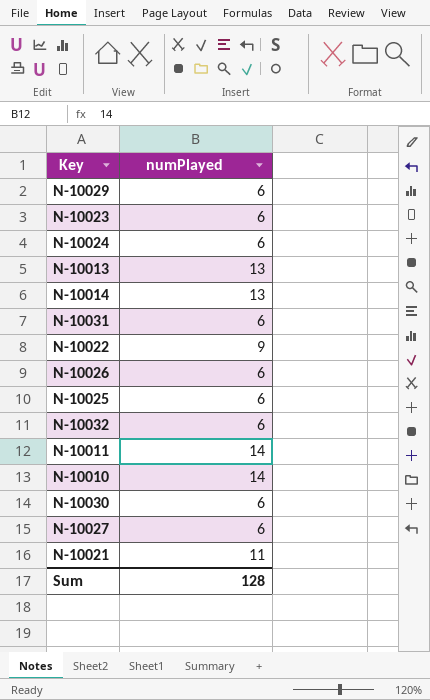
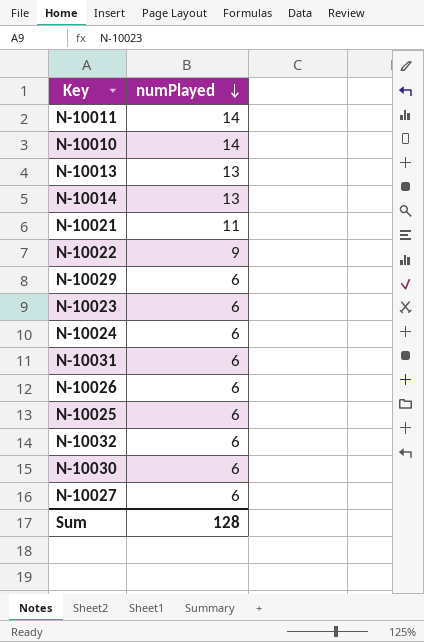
row order: none -> numPlayed descending

